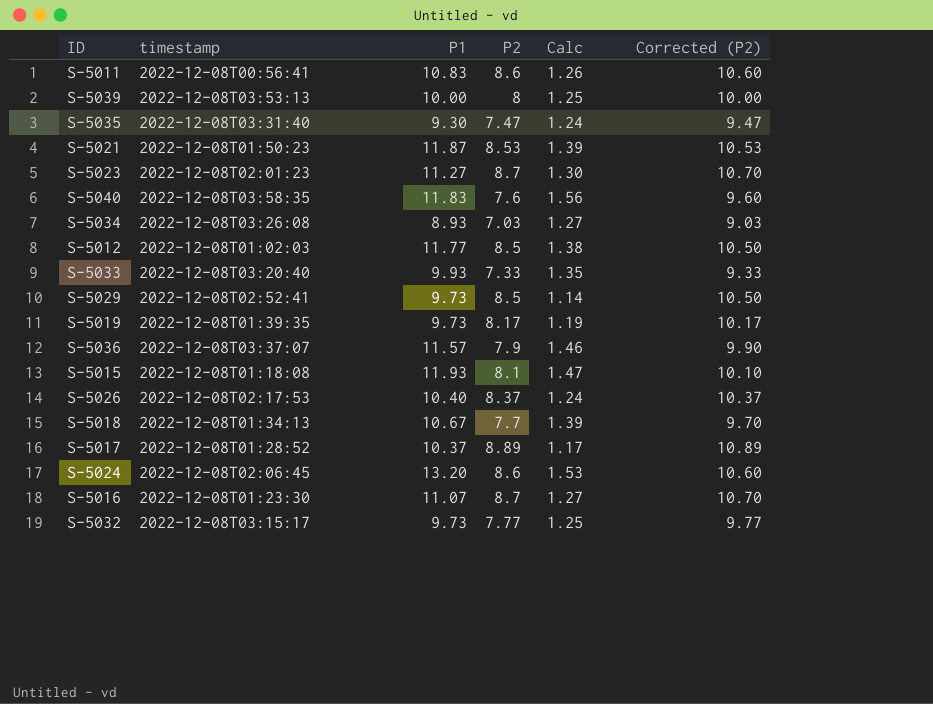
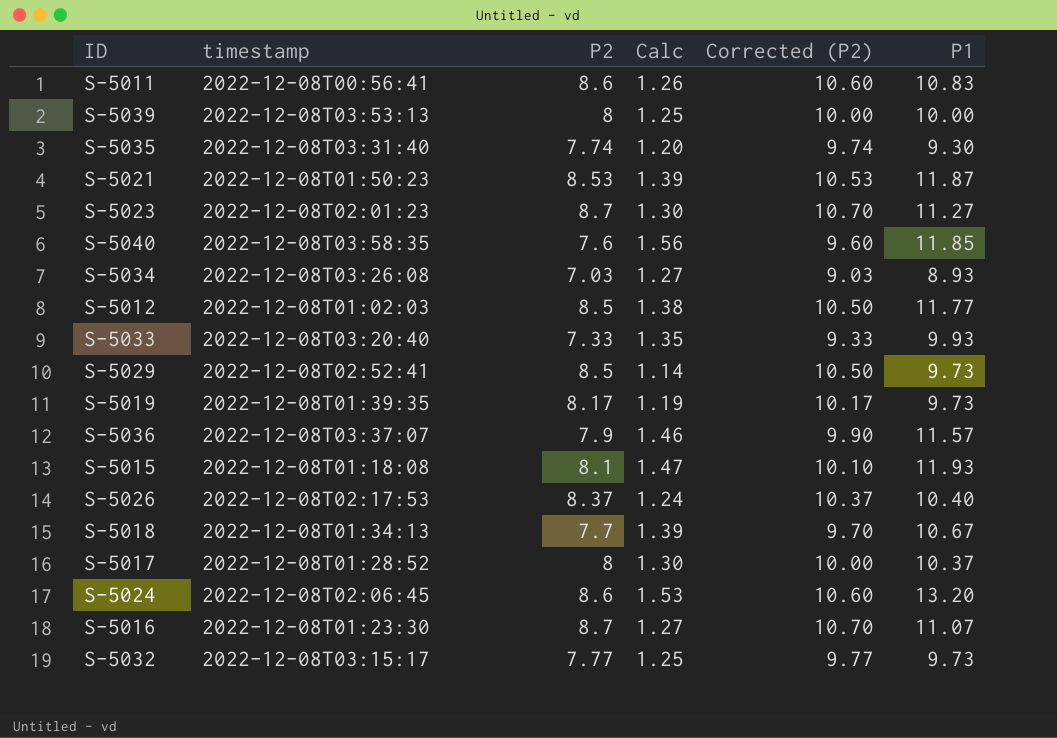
column P1 | position: 3 -> 6
S-5035 | P2: 7.47 -> 7.74
S-5035 | Calc: 1.24 -> 1.20
S-5035 | Corrected (P2): 9.47 -> 9.74
S-5040 | P1: 11.83 -> 11.85
S-5017 | P2: 8.89 -> 8
S-5017 | Calc: 1.17 -> 1.30
S-5017 | Corrected (P2): 10.89 -> 10.00

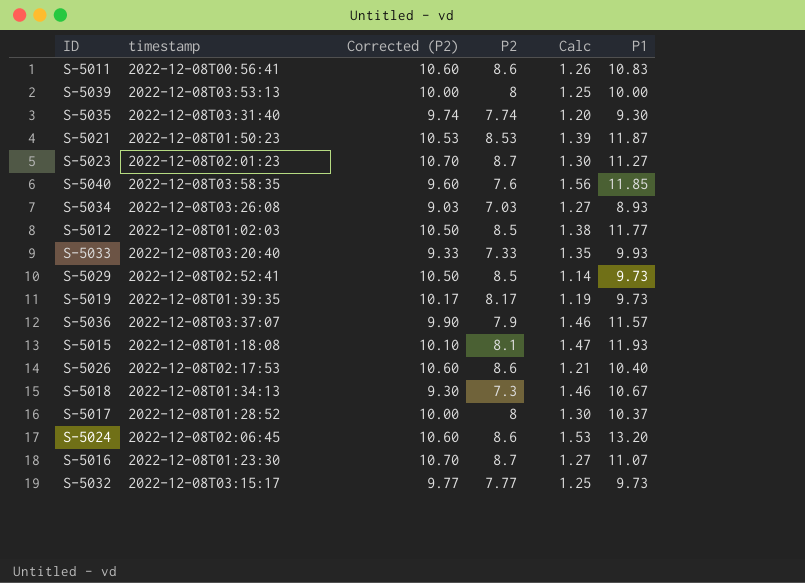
column Corrected (P2) | position: 5 -> 3
S-5026 | Corrected (P2): 10.37 -> 10.60
S-5026 | P2: 8.37 -> 8.6
S-5026 | Calc: 1.24 -> 1.21
S-5018 | Corrected (P2): 9.70 -> 9.30
S-5018 | P2: 7.7 -> 7.3
S-5018 | Calc: 1.39 -> 1.46

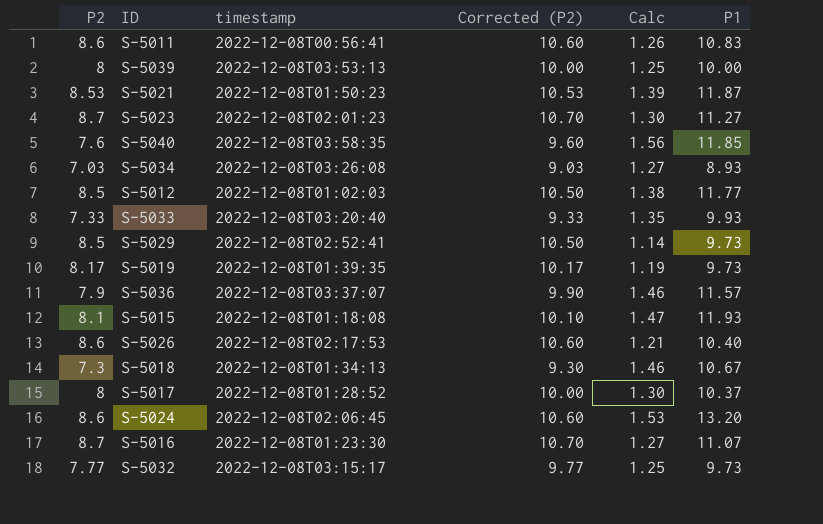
column P2 | position: 4 -> 1
row S-5035: 2022-12-08T03:31:40 | 9.74 | 7.74 | 1.20 | 9.30 -> none

